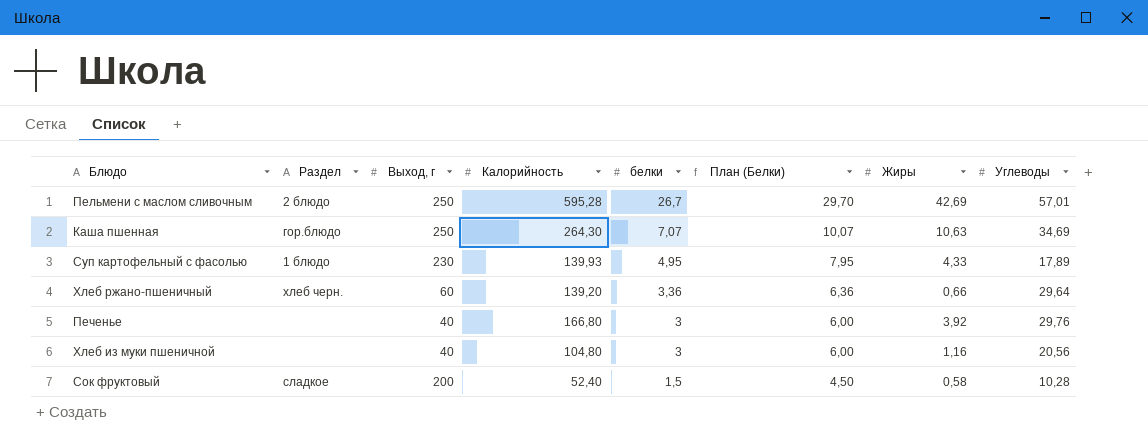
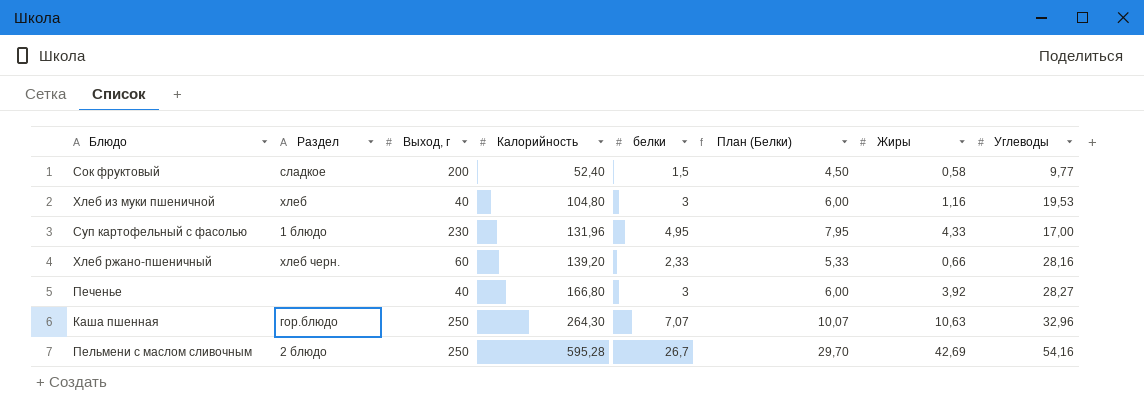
row order: белки descending -> Калорийность ascending
Сок фруктовый | Углеводы: 10,28 -> 9,77
Хлеб из муки пшеничной | Раздел: none -> хлеб
Хлеб из муки пшеничной | Углеводы: 20,56 -> 19,53
Суп картофельный с фасолью | Калорийность: 139,93 -> 131,96
Суп картофельный с фасолью | Углеводы: 17,89 -> 17,00
Хлеб ржано-пшеничный | белки: 3,36 -> 2,33
Хлеб ржано-пшеничный | План (Белки): 6,36 -> 5,33
Хлеб ржано-пшеничный | Углеводы: 29,64 -> 28,16
Печенье | Углеводы: 29,76 -> 28,27
Каша пшенная | Углеводы: 34,69 -> 32,96
Пельмени с маслом сливочным | Углеводы: 57,01 -> 54,16

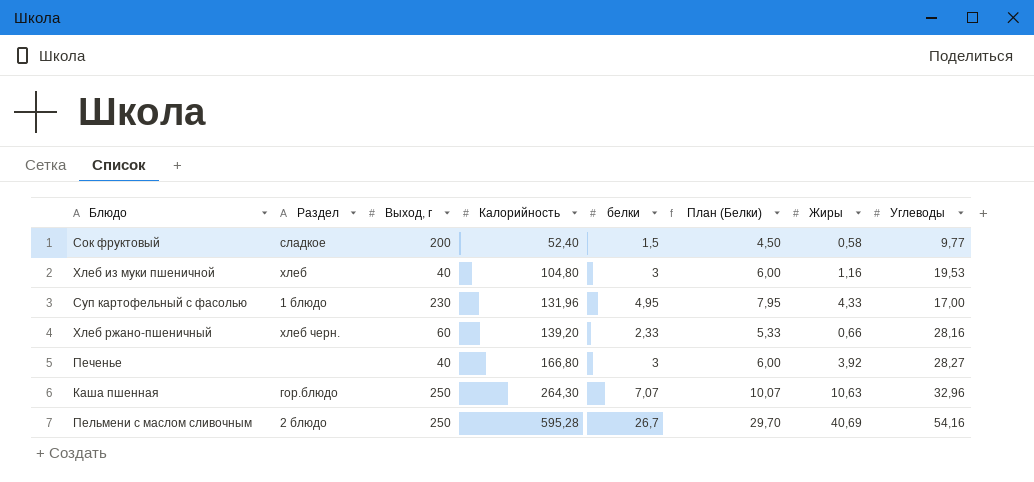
Пельмени с маслом сливочным | Жиры: 42,69 -> 40,69

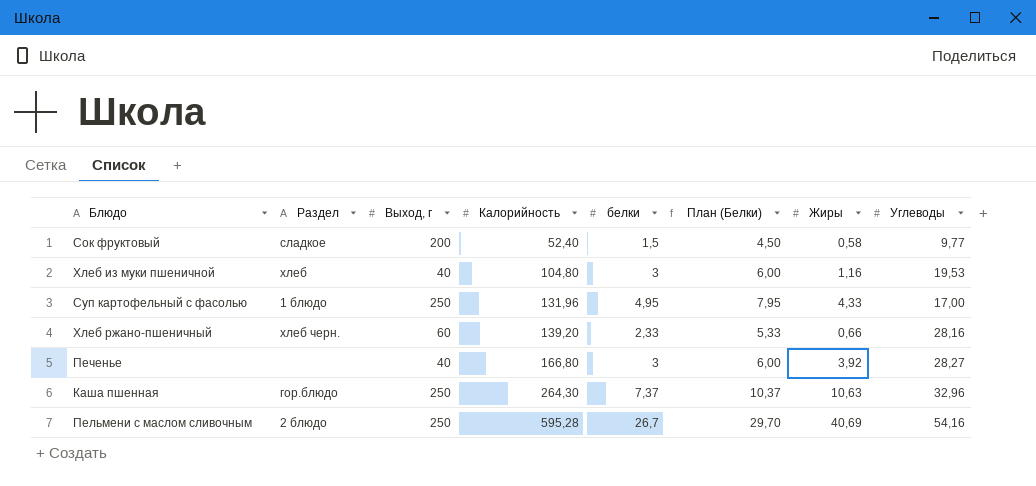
Суп картофельный с фасолью | Выход, г: 230 -> 250
Каша пшенная | белки: 7,07 -> 7,37
Каша пшенная | План (Белки): 10,07 -> 10,37

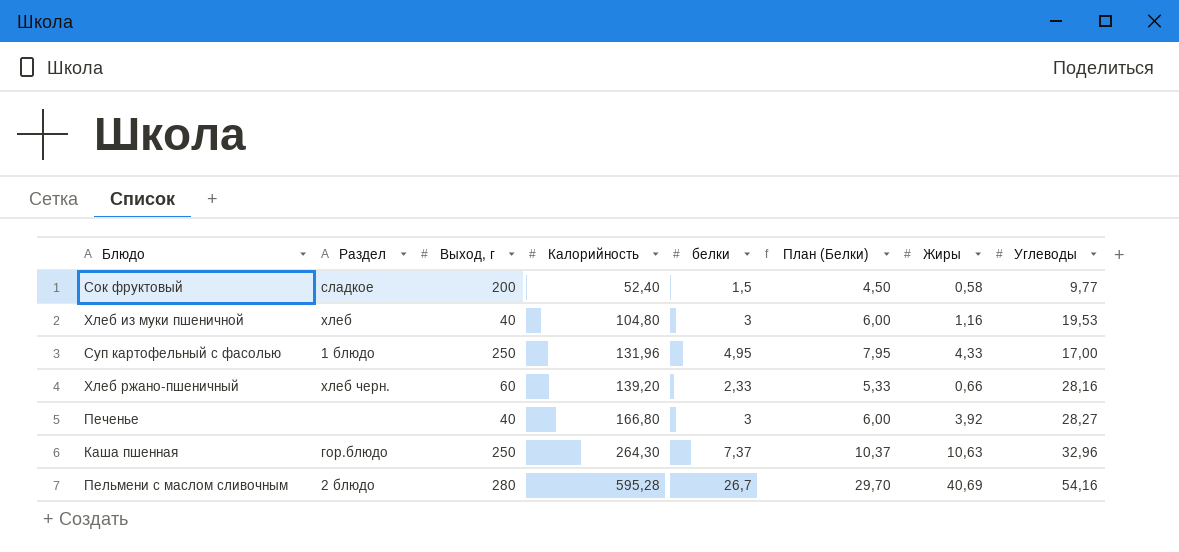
Пельмени с маслом сливочным | Выход, г: 250 -> 280

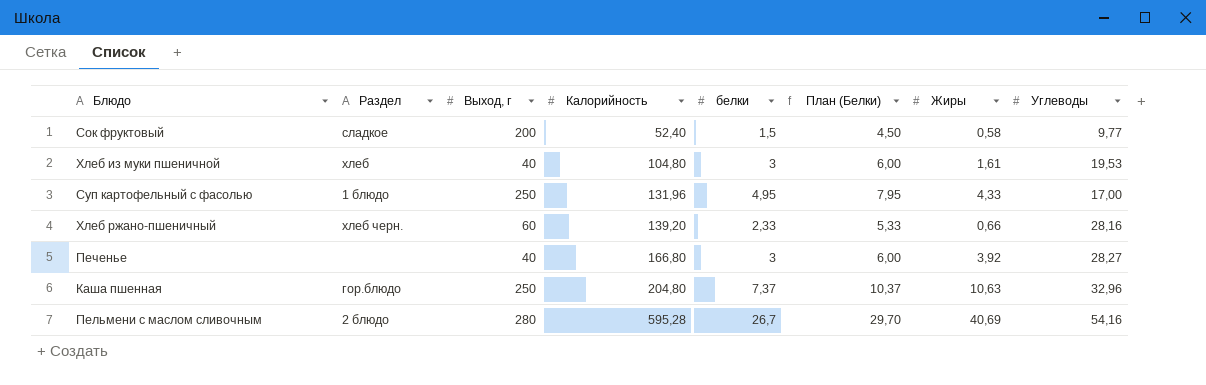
Хлеб из муки пшеничной | Жиры: 1,16 -> 1,61
Каша пшенная | Калорийность: 264,30 -> 204,80

